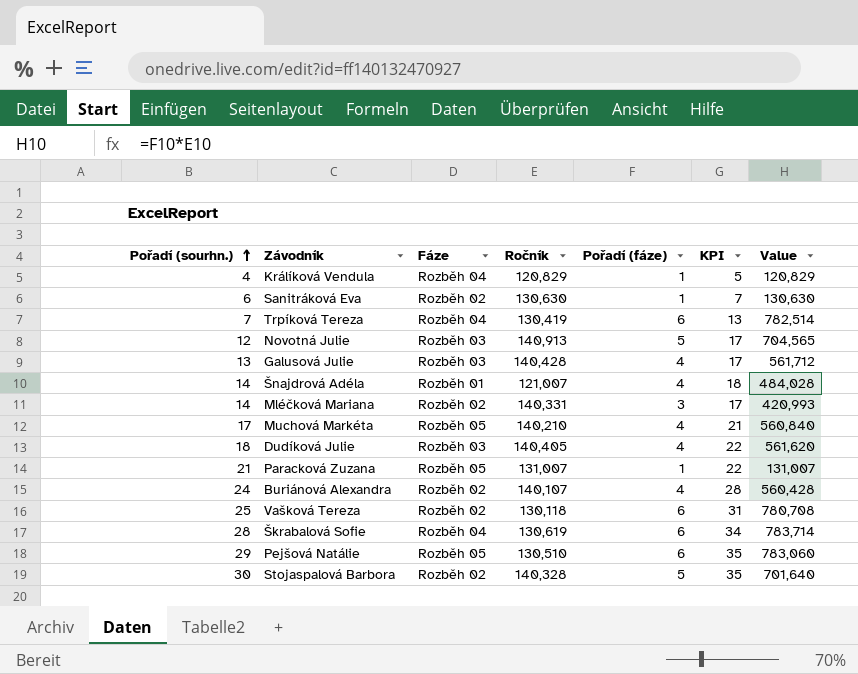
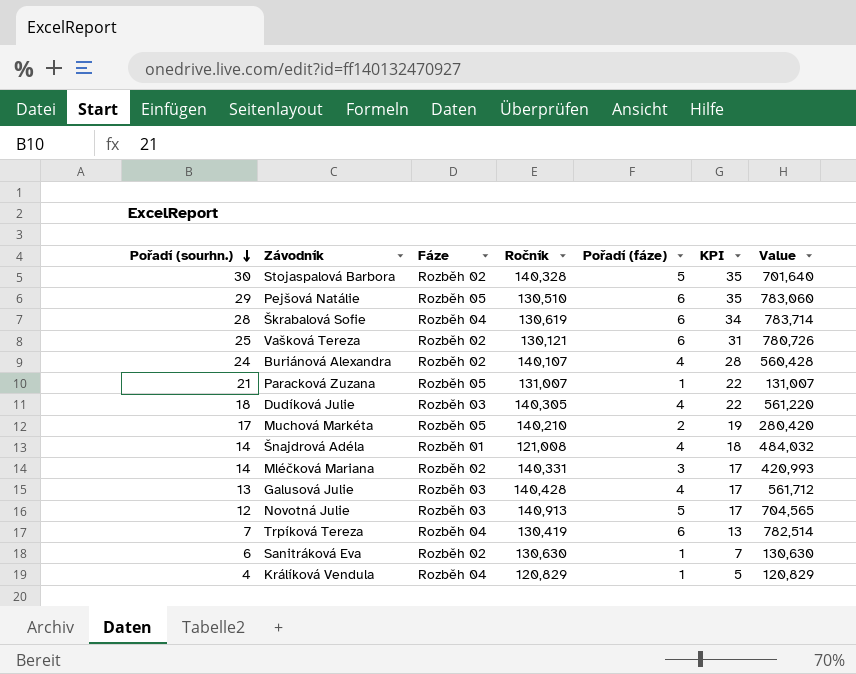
row order: Pořadí (sourhn.) ascending -> Pořadí (sourhn.) descending
Vašková Tereza | Ročník: 130,118 -> 130,121
Vašková Tereza | Value: 780,708 -> 780,726
Dudíková Julie | Ročník: 140,405 -> 140,305
Dudíková Julie | Value: 561,620 -> 561,220
Muchová Markéta | Pořadí (fáze): 4 -> 2
Muchová Markéta | KPI: 21 -> 19
Muchová Markéta | Value: 560,840 -> 280,420
Šnajdrová Adéla | Ročník: 121,007 -> 121,008
Šnajdrová Adéla | Value: 484,028 -> 484,032

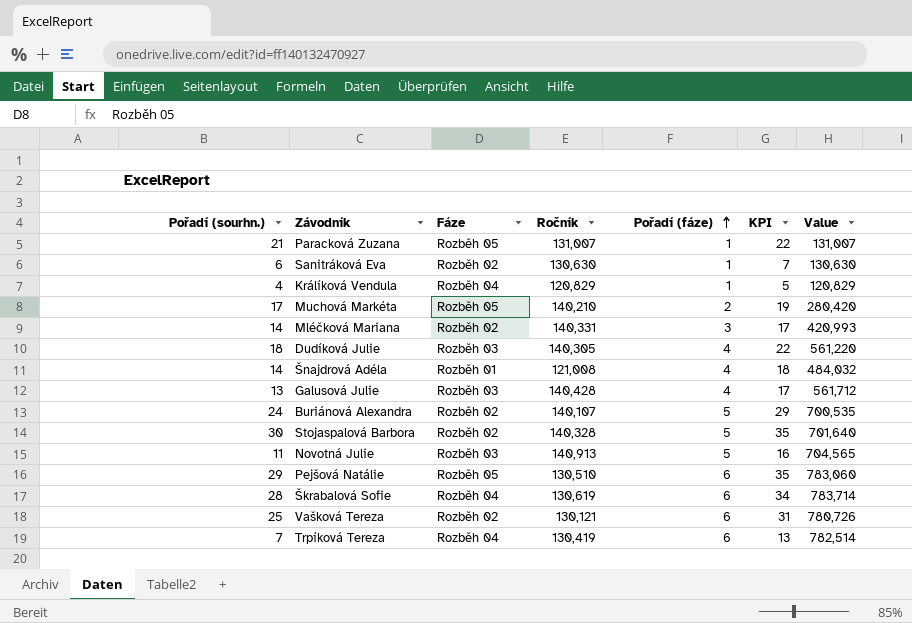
row order: Pořadí (sourhn.) descending -> Pořadí (fáze) ascending
Buriánová Alexandra | Pořadí (fáze): 4 -> 5
Buriánová Alexandra | KPI: 28 -> 29
Buriánová Alexandra | Value: 560,428 -> 700,535
Novotná Julie | Pořadí (sourhn.): 12 -> 11
Novotná Julie | KPI: 17 -> 16

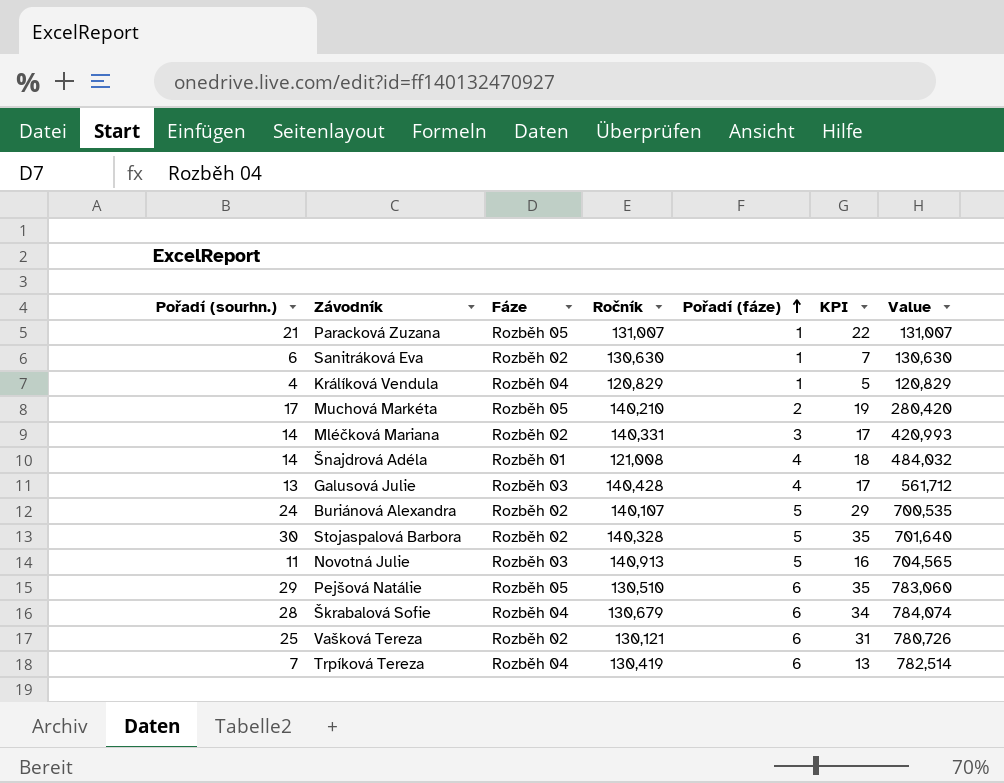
row Dudíková Julie: 18 | Rozběh 03 | 140,305 | 4 | 22 | 561,220 -> none
Škrabalová Sofie | Ročník: 130,619 -> 130,679
Škrabalová Sofie | Value: 783,714 -> 784,074

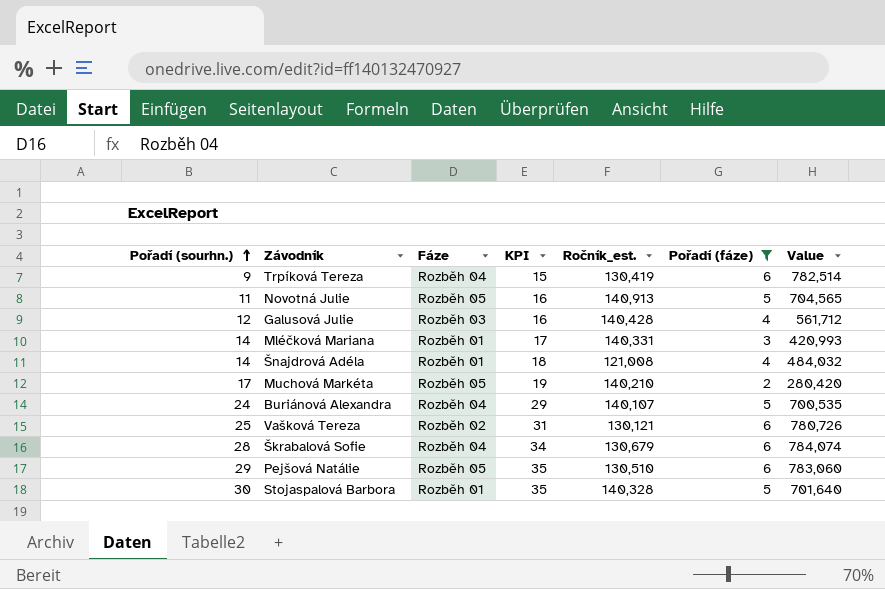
filter: none -> Pořadí (fáze) != 1
row order: Pořadí (fáze) ascending -> Pořadí (sourhn.) ascending
column KPI | position: 6 -> 4
column name: Ročník -> Ročník_est.
Trpíková Tereza | Pořadí (sourhn.): 7 -> 9
Trpíková Tereza | KPI: 13 -> 15
Novotná Julie | Fáze: Rozběh 03 -> Rozběh 05
Galusová Julie | Pořadí (sourhn.): 13 -> 12
Galusová Julie | KPI: 17 -> 16
Mléčková Mariana | Fáze: Rozběh 02 -> Rozběh 01
Buriánová Alexandra | Fáze: Rozběh 02 -> Rozběh 04
Stojaspalová Barbora | Fáze: Rozběh 02 -> Rozběh 01

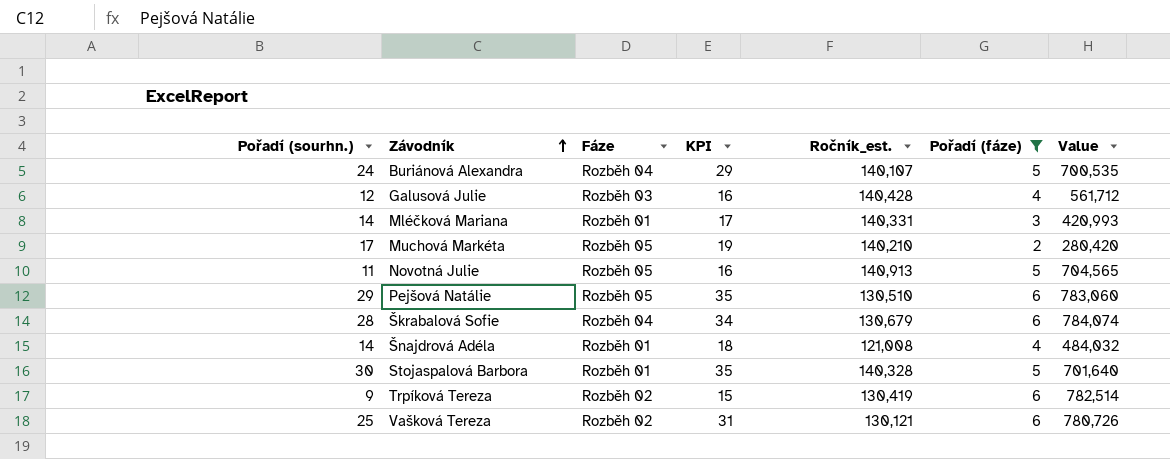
row order: Pořadí (sourhn.) ascending -> Závodník ascending
Trpíková Tereza | Fáze: Rozběh 04 -> Rozběh 02

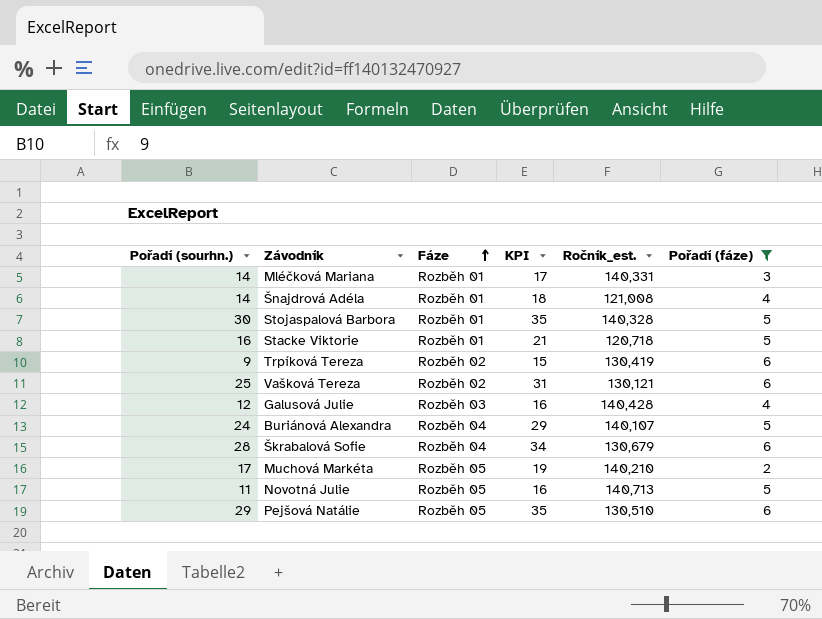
row order: Závodník ascending -> Fáze ascending
column Value | formula: [Ročník_est.] * [Pořadí (fáze)] -> none
row Stacke Viktorie: none -> 16 | Rozběh 01 | 21 | 120,718 | 5
Novotná Julie | Ročník_est.: 140,913 -> 140,713

